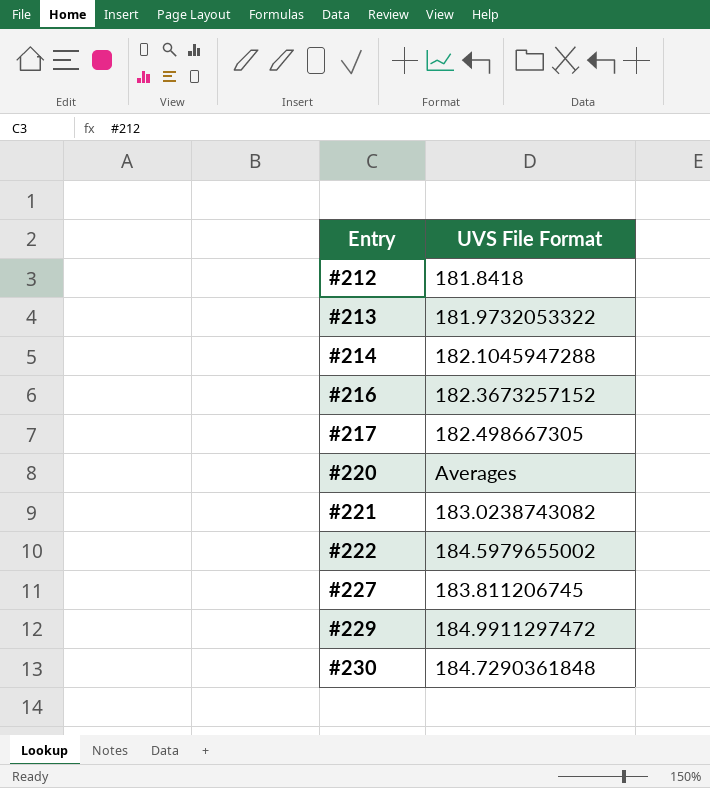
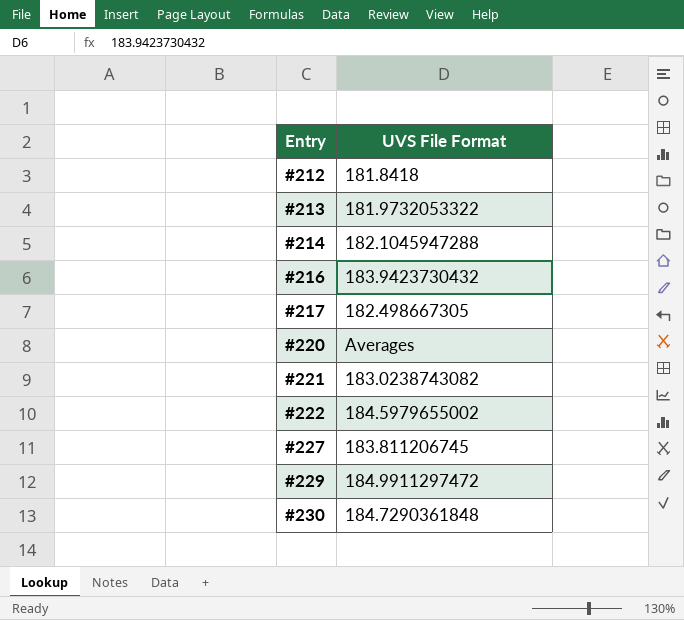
#216 | UVS File Format: 182.3673257152 -> 183.9423730432

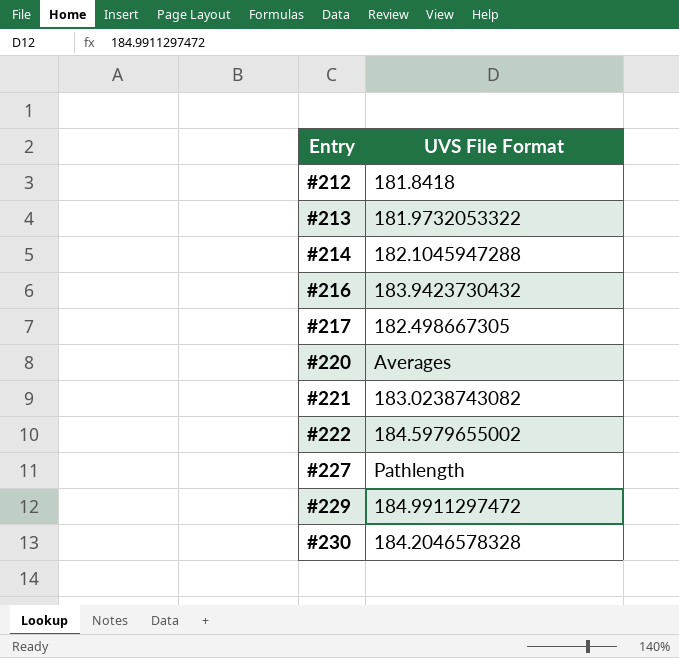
#227 | UVS File Format: 183.811206745 -> Pathlength
#230 | UVS File Format: 184.7290361848 -> 184.2046578328

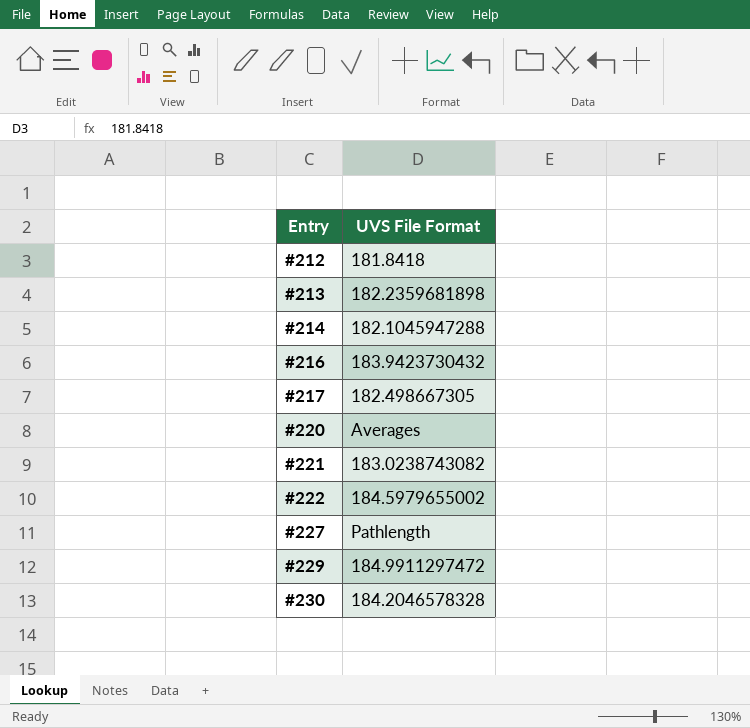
#213 | UVS File Format: 181.9732053322 -> 182.2359681898

